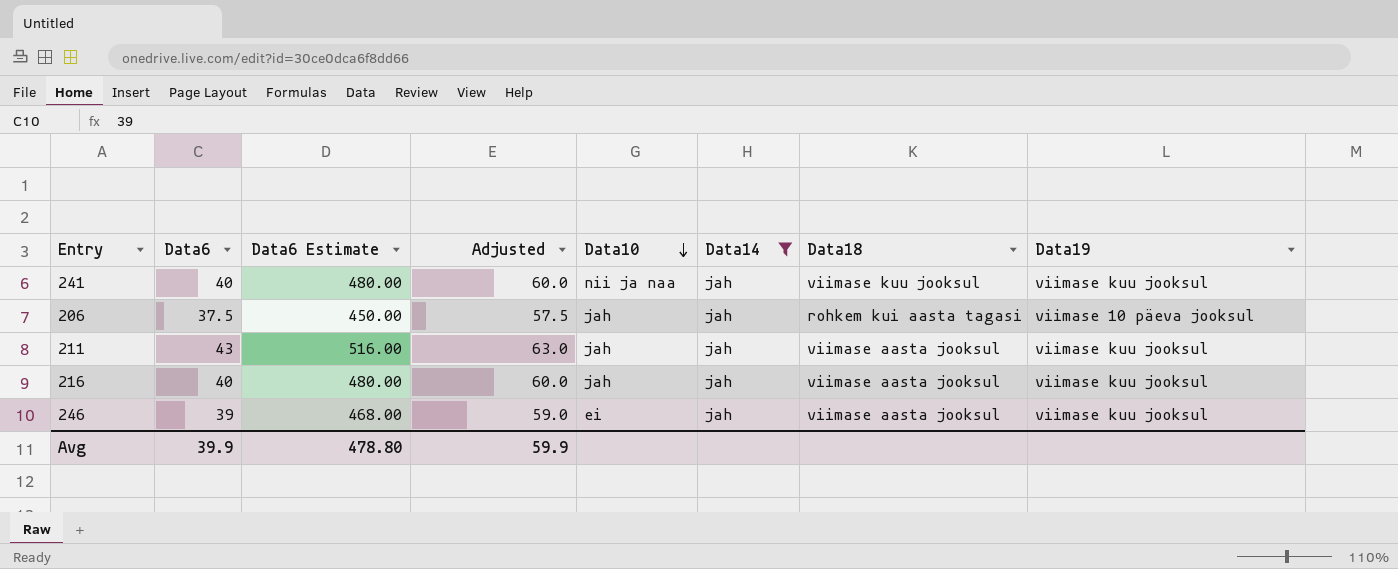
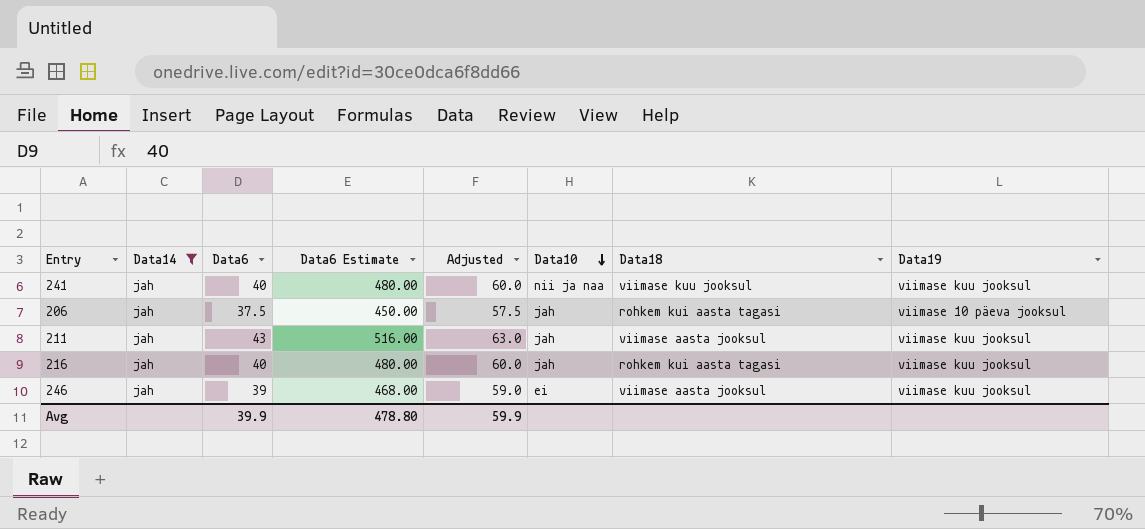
column Data14 | position: 6 -> 2
216 | Data18: viimase aasta jooksul -> rohkem kui aasta tagasi

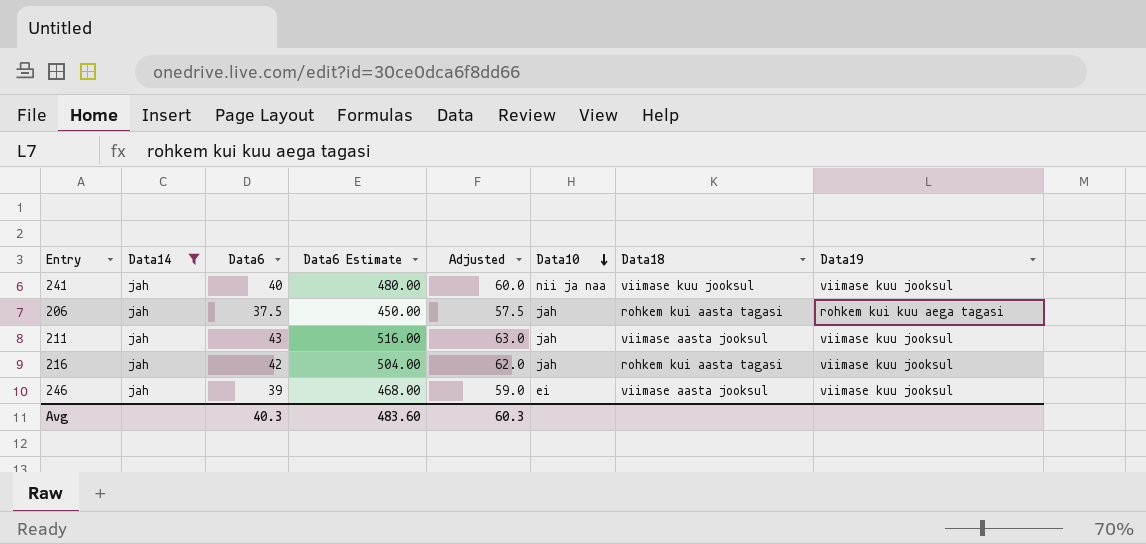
206 | Data19: viimase 10 päeva jooksul -> rohkem kui kuu aega tagasi
216 | Data6: 40 -> 42
216 | Data6 Estimate: 480.00 -> 504.00
216 | Adjusted: 60.0 -> 62.0
Avg | Data6: 39.9 -> 40.3
Avg | Data6 Estimate: 478.80 -> 483.60
Avg | Adjusted: 59.9 -> 60.3

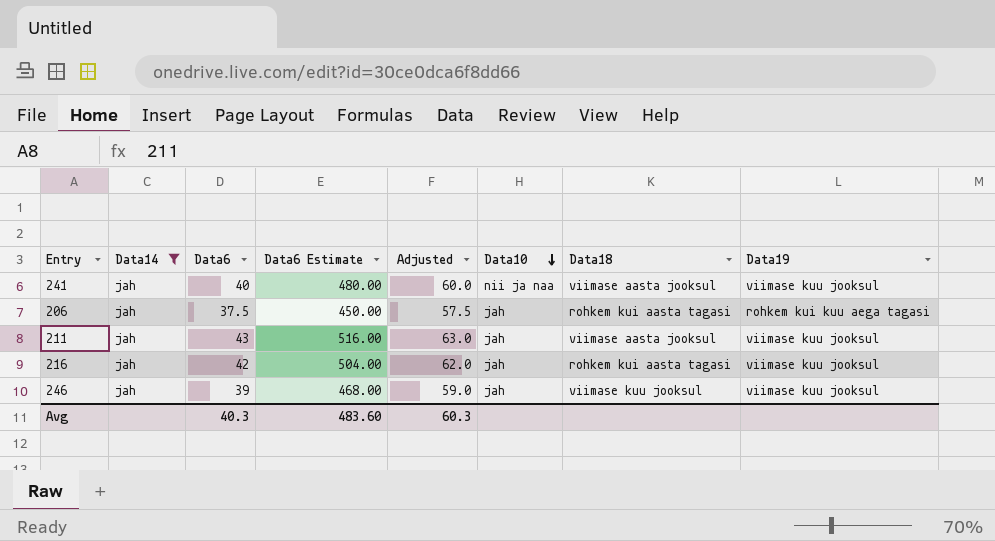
241 | Data18: viimase kuu jooksul -> viimase aasta jooksul
246 | Data10: ei -> jah
246 | Data18: viimase aasta jooksul -> viimase kuu jooksul

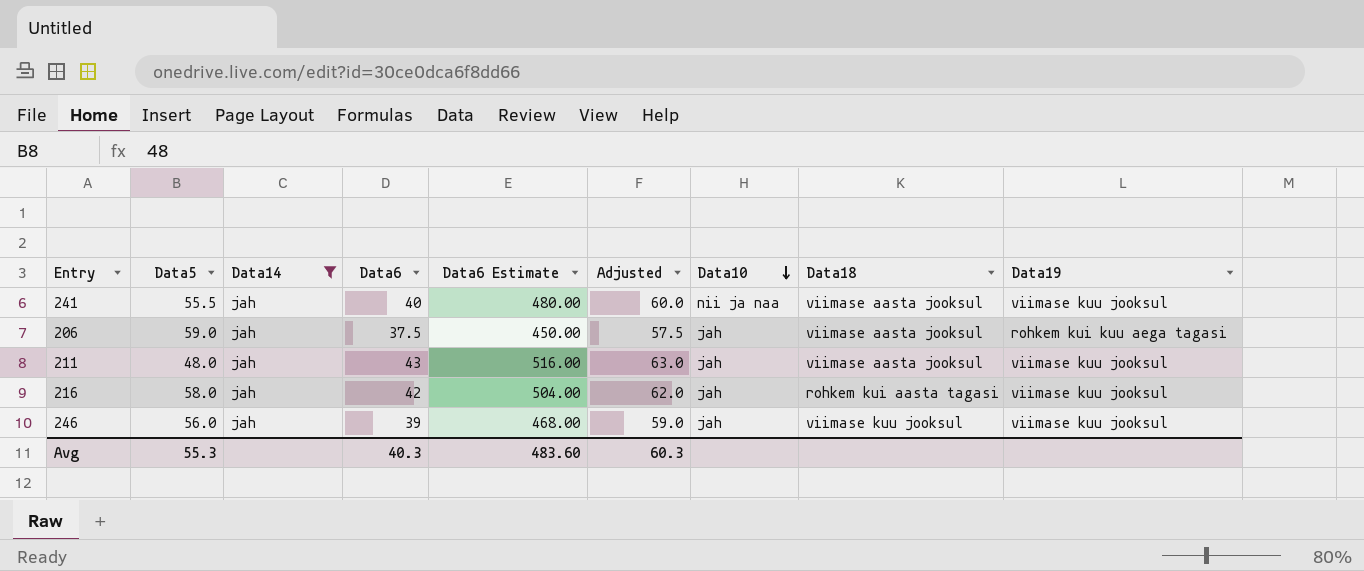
column Data5 | position: none -> 2
206 | Data18: rohkem kui aasta tagasi -> viimase aasta jooksul

